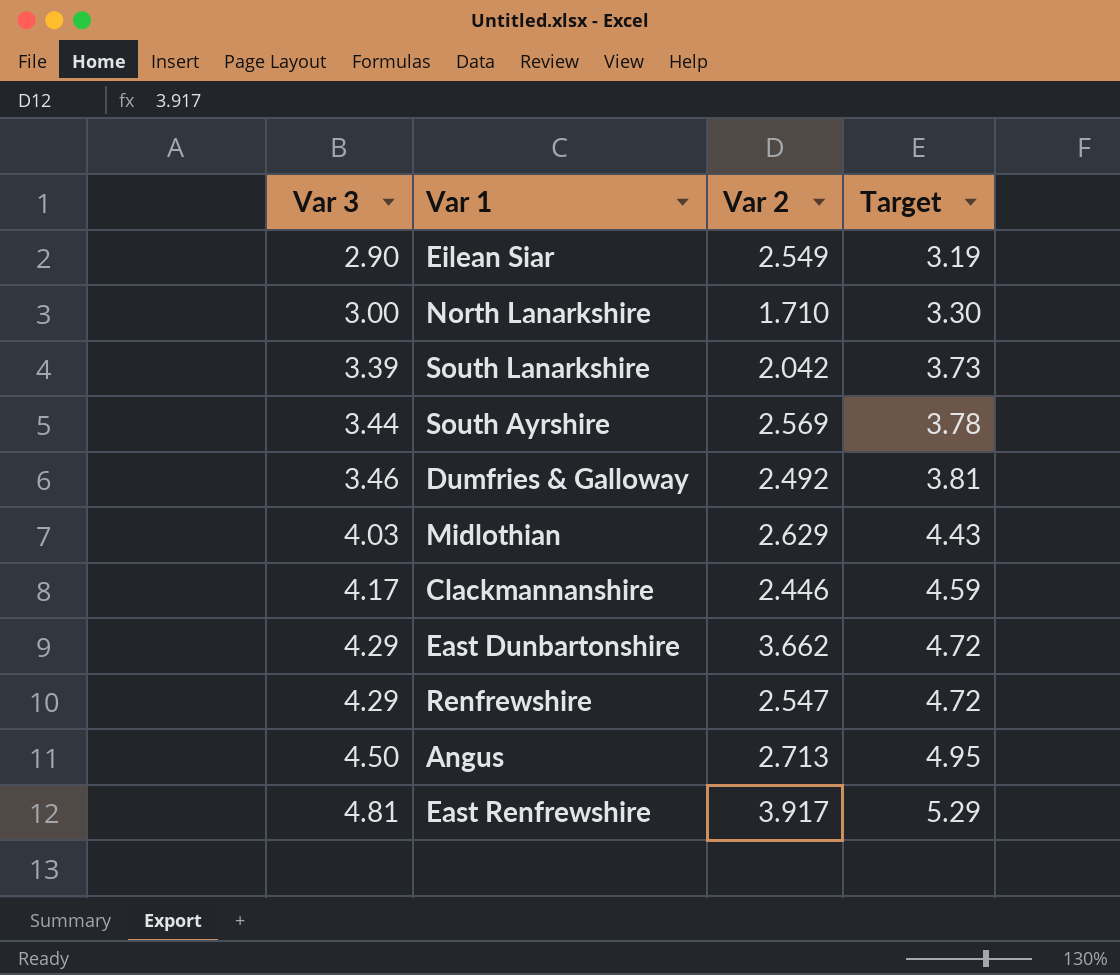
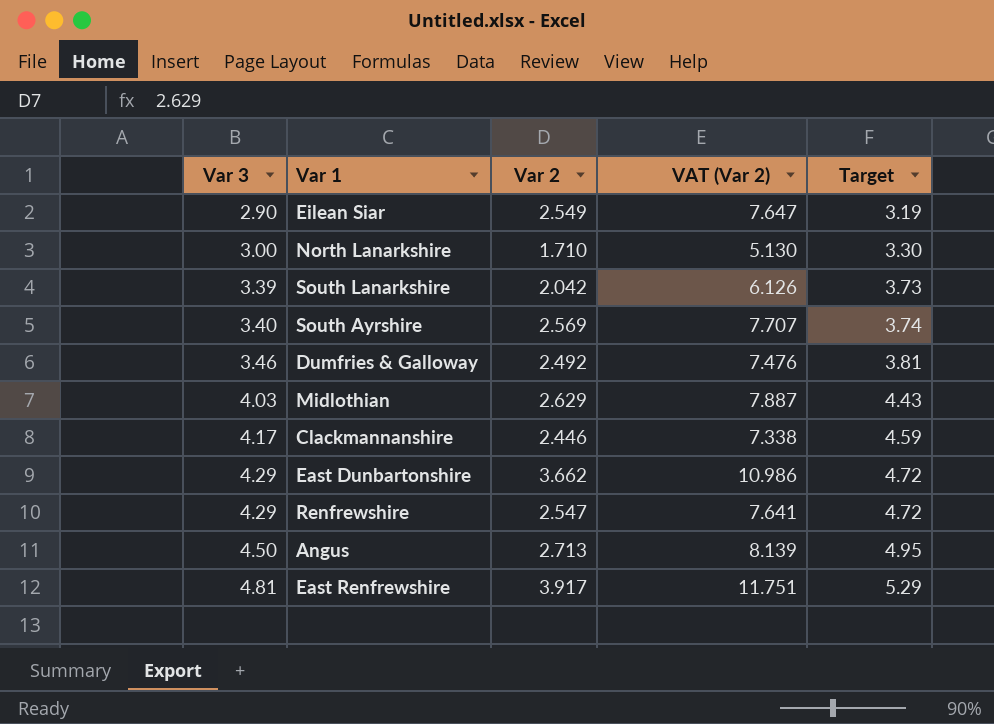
column VAT (Var 2) | formula: none -> [Var 2] * 3
South Ayrshire | Var 3: 3.44 -> 3.40
South Ayrshire | Target: 3.78 -> 3.74

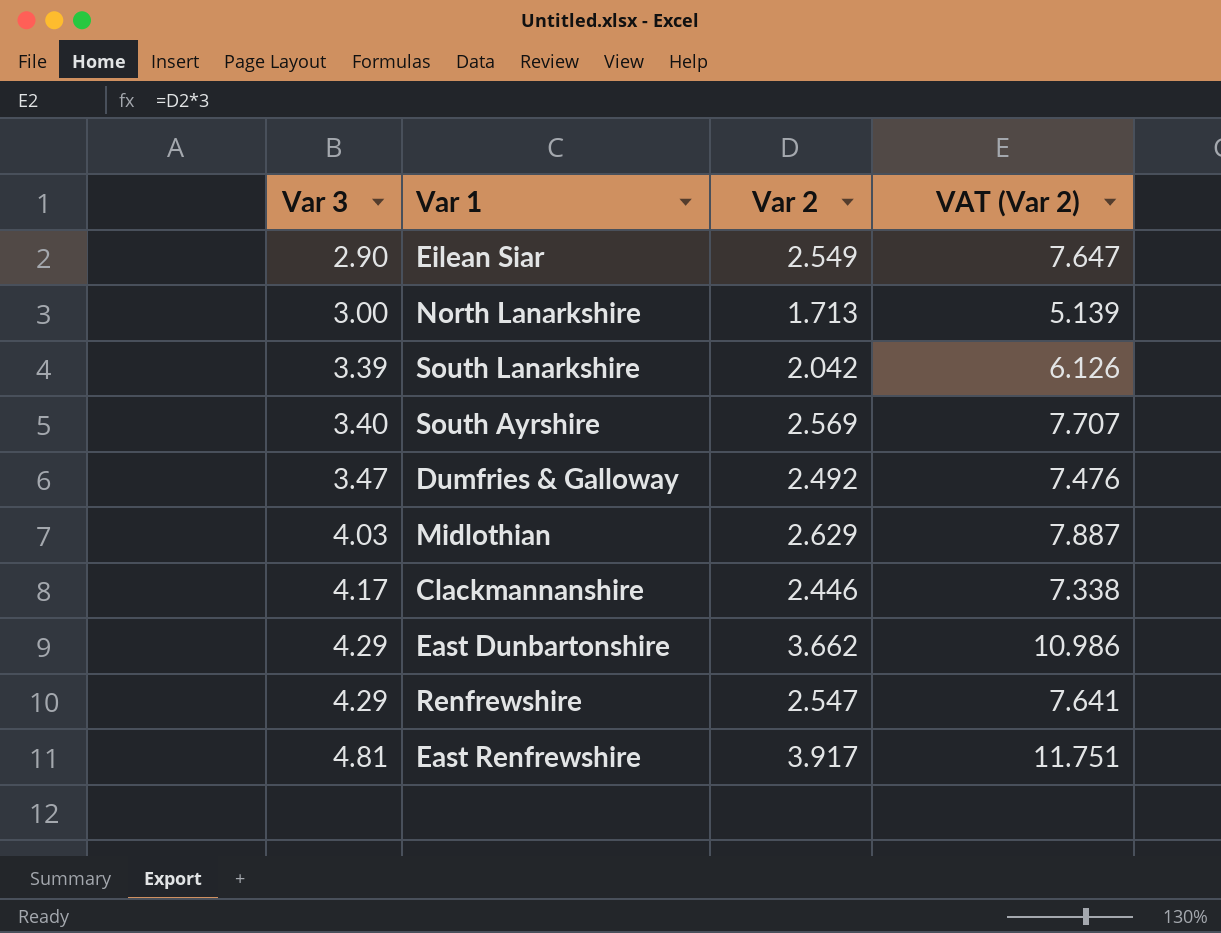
column Target | formula: [Var 3] * 1.1 -> none
row Angus: 4.50 | 2.713 | 8.139 | 4.95 -> none
North Lanarkshire | Var 2: 1.710 -> 1.713
North Lanarkshire | VAT (Var 2): 5.130 -> 5.139
Dumfries & Galloway | Var 3: 3.46 -> 3.47

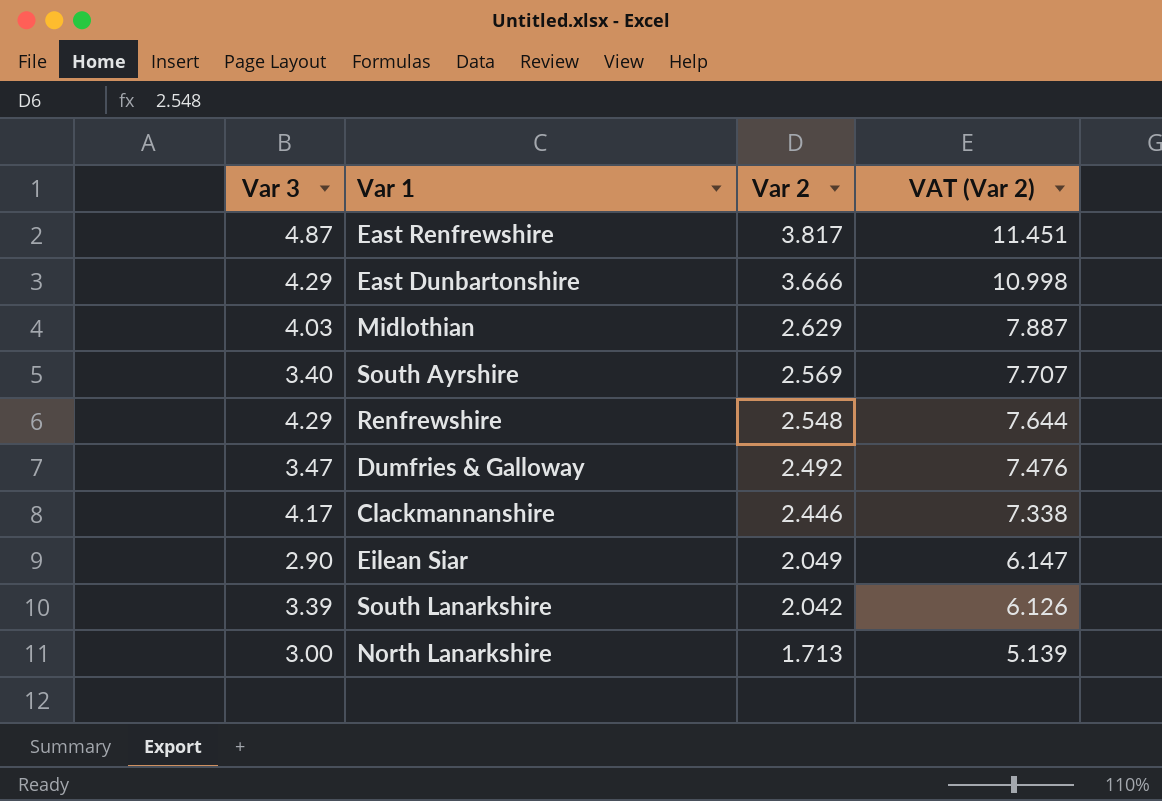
row order: Var 3 ascending -> Var 2 descending
East Renfrewshire | Var 3: 4.81 -> 4.87
East Renfrewshire | Var 2: 3.917 -> 3.817
East Renfrewshire | VAT (Var 2): 11.751 -> 11.451
East Dunbartonshire | Var 2: 3.662 -> 3.666
East Dunbartonshire | VAT (Var 2): 10.986 -> 10.998
Renfrewshire | Var 2: 2.547 -> 2.548
Renfrewshire | VAT (Var 2): 7.641 -> 7.644
Eilean Siar | Var 2: 2.549 -> 2.049
Eilean Siar | VAT (Var 2): 7.647 -> 6.147

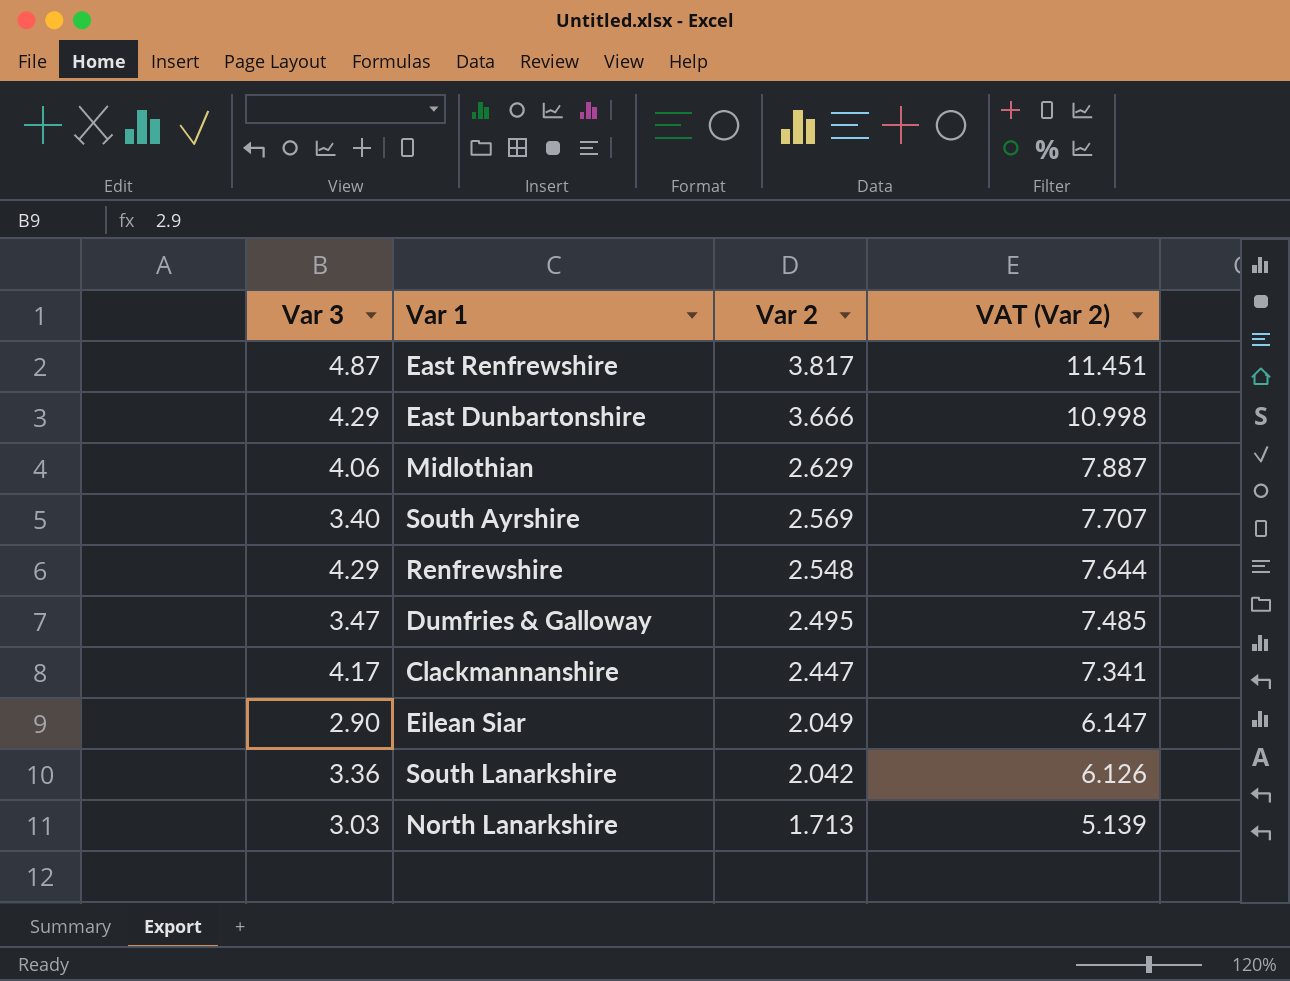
Midlothian | Var 3: 4.03 -> 4.06
Dumfries & Galloway | Var 2: 2.492 -> 2.495
Dumfries & Galloway | VAT (Var 2): 7.476 -> 7.485
Clackmannanshire | Var 2: 2.446 -> 2.447
Clackmannanshire | VAT (Var 2): 7.338 -> 7.341
South Lanarkshire | Var 3: 3.39 -> 3.36
North Lanarkshire | Var 3: 3.00 -> 3.03

